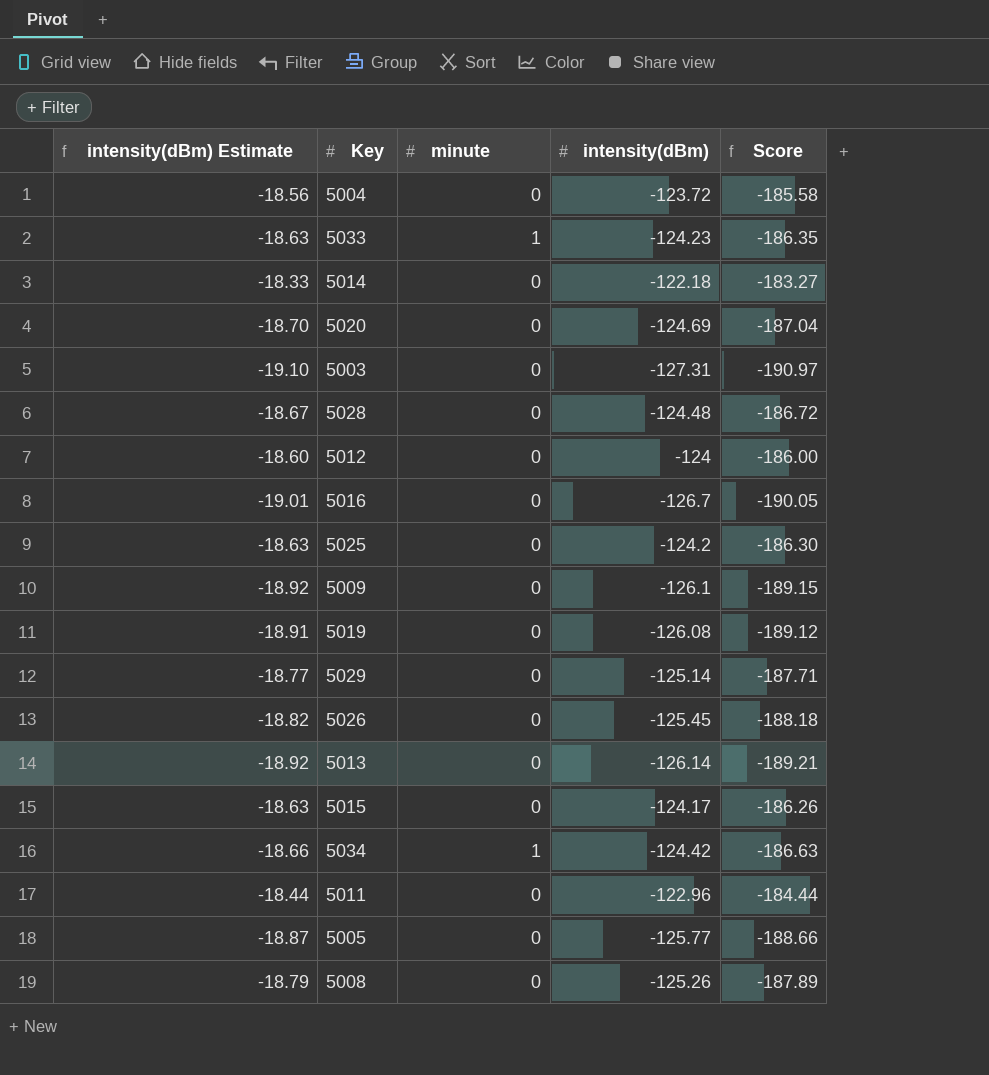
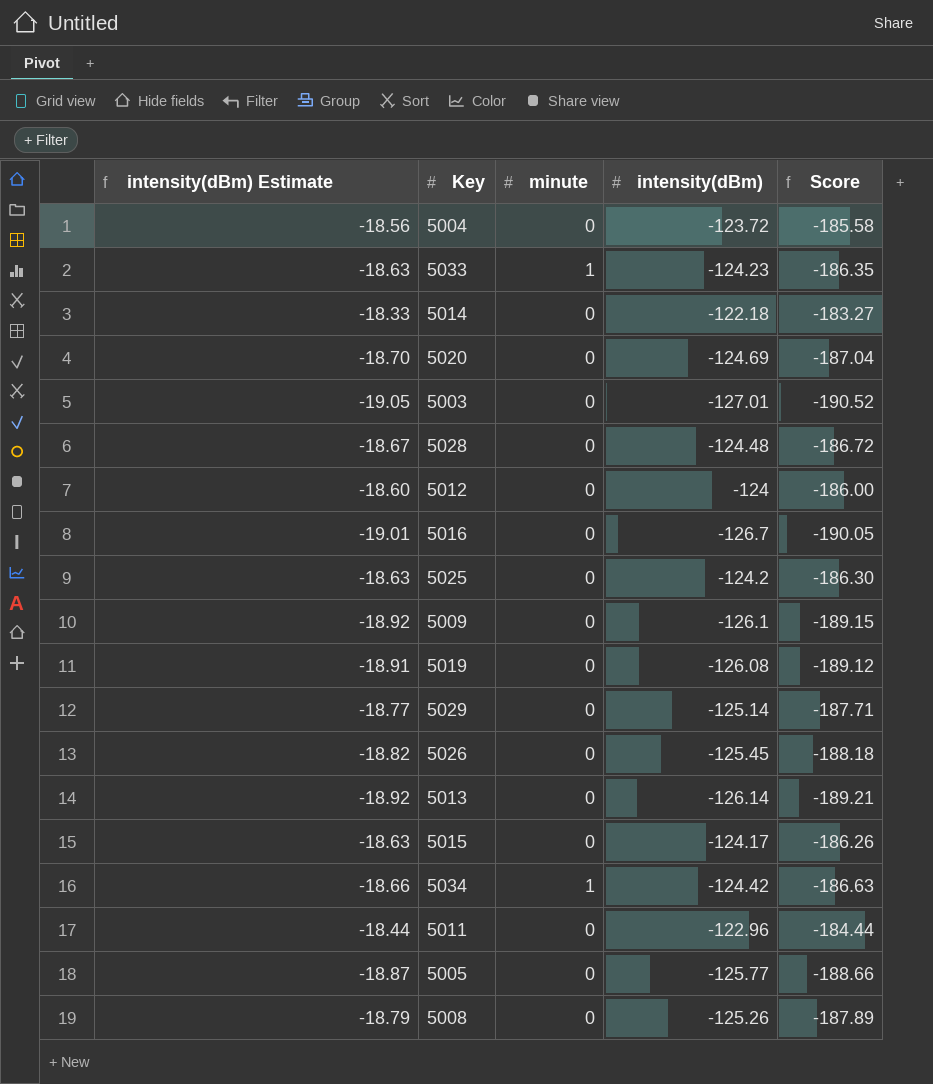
5003 | intensity(dBm) Estimate: -19.10 -> -19.05
5003 | intensity(dBm): -127.31 -> -127.01
5003 | Score: -190.97 -> -190.52

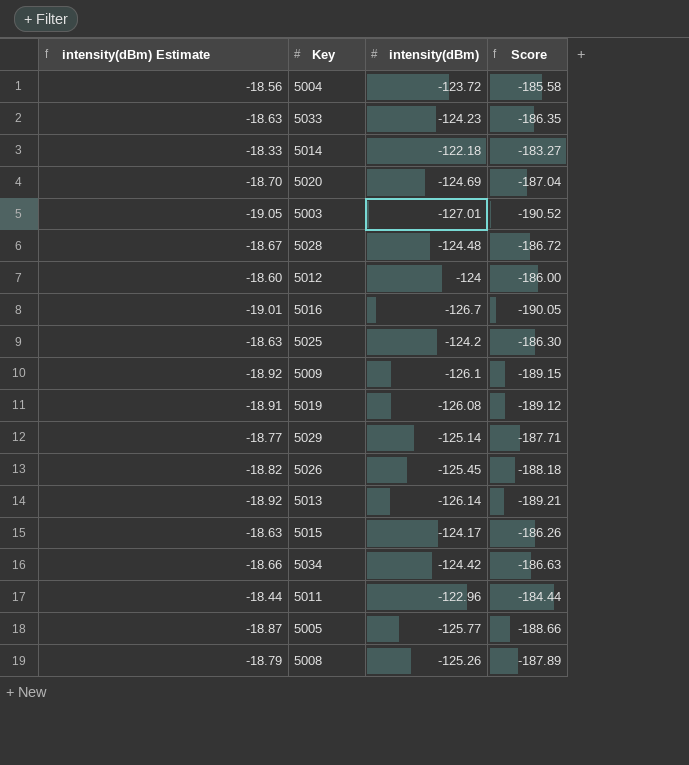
column minute | position: 3 -> none

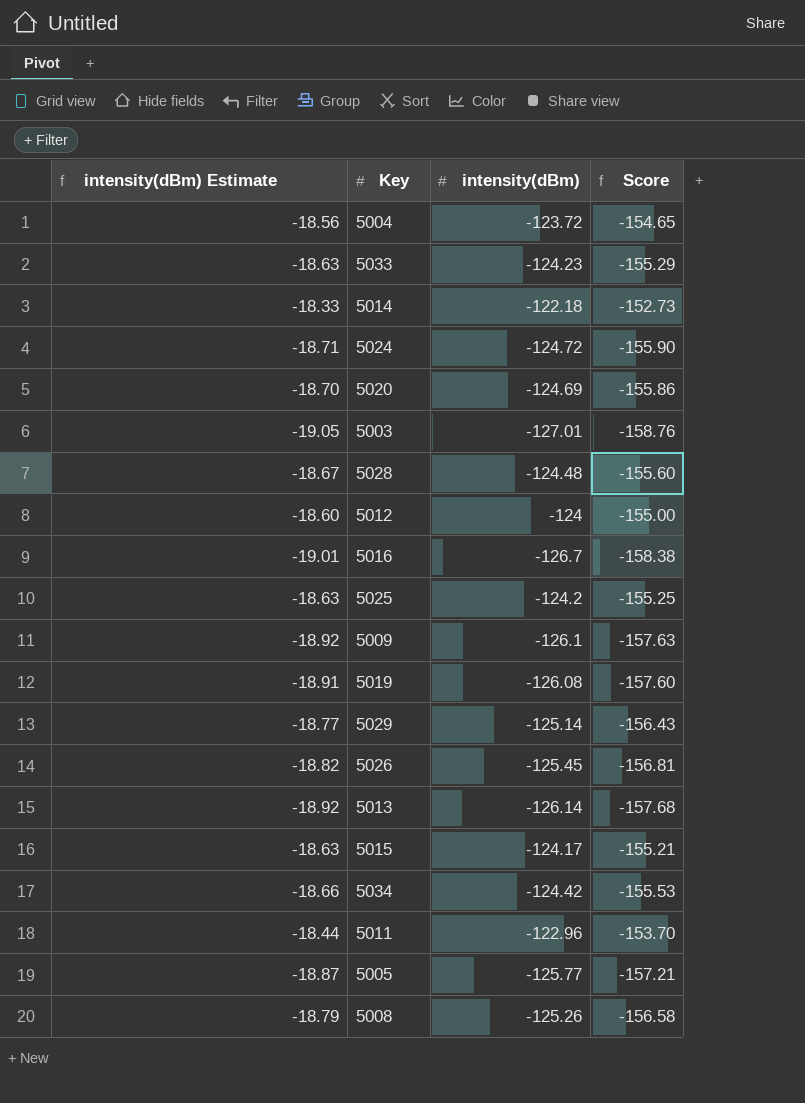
column Score | formula: [intensity(dBm)] * 1.5 -> [intensity(dBm)] * 1.25
row 5024: none -> -18.71 | -124.72 | -155.90

